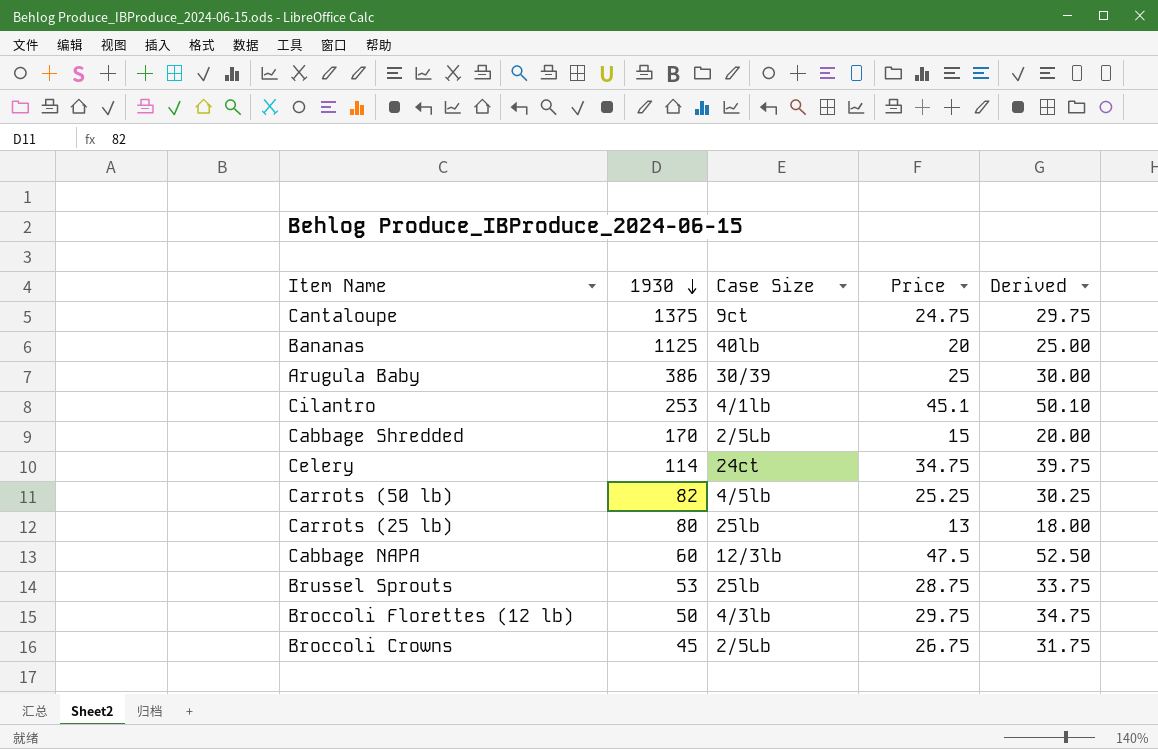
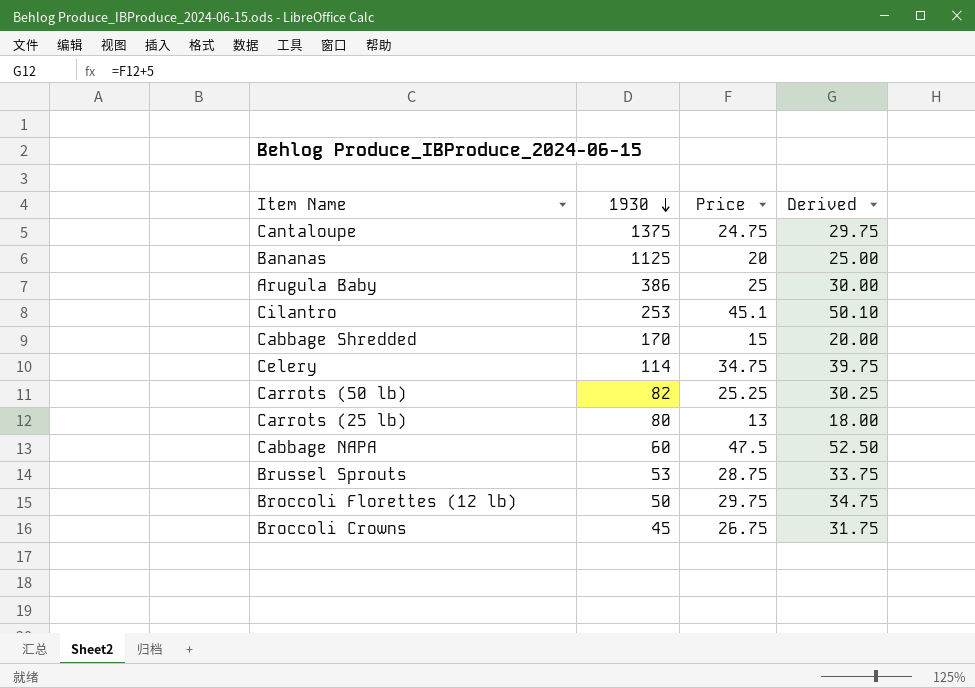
column Case Size | position: 3 -> none

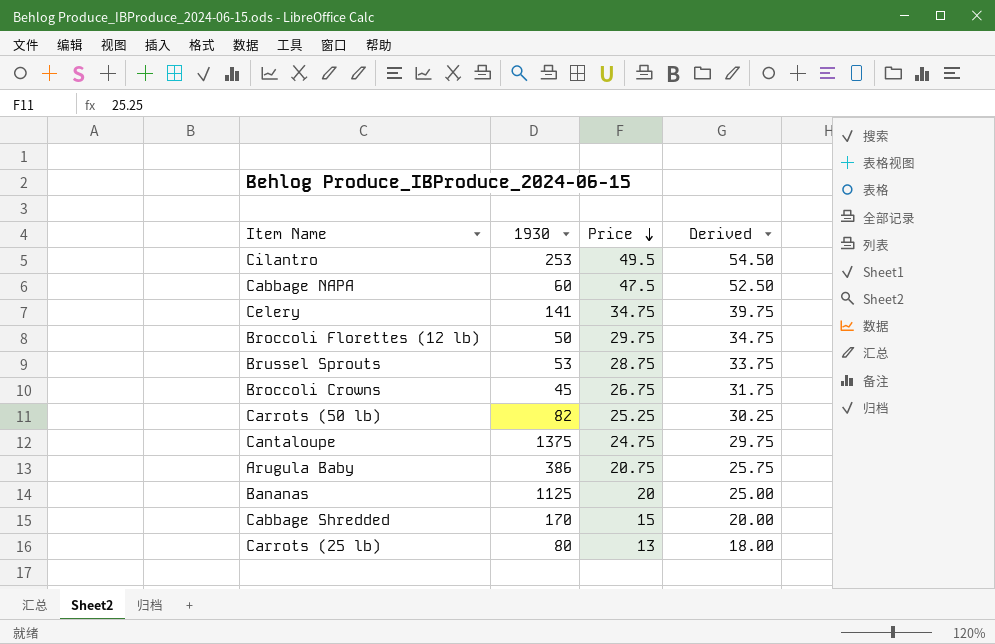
row order: 1930 descending -> Price descending
Cilantro | Price: 45.1 -> 49.5
Cilantro | Derived: 50.10 -> 54.50
Celery | 1930: 114 -> 141
Arugula Baby | Price: 25 -> 20.75
Arugula Baby | Derived: 30.00 -> 25.75

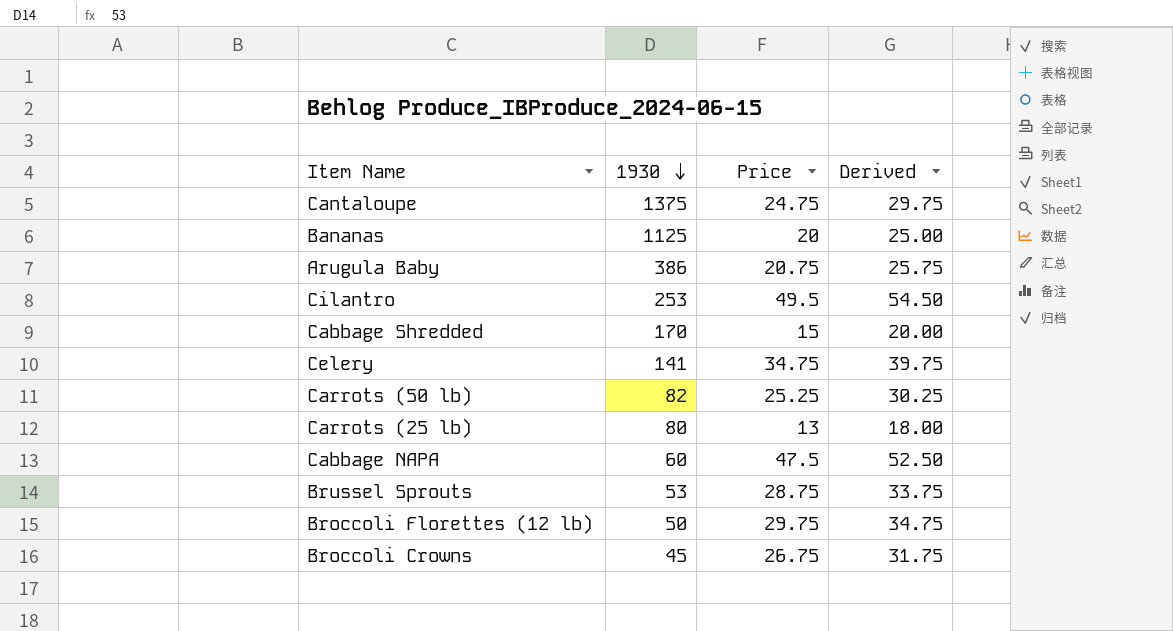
row order: Price descending -> 1930 descending

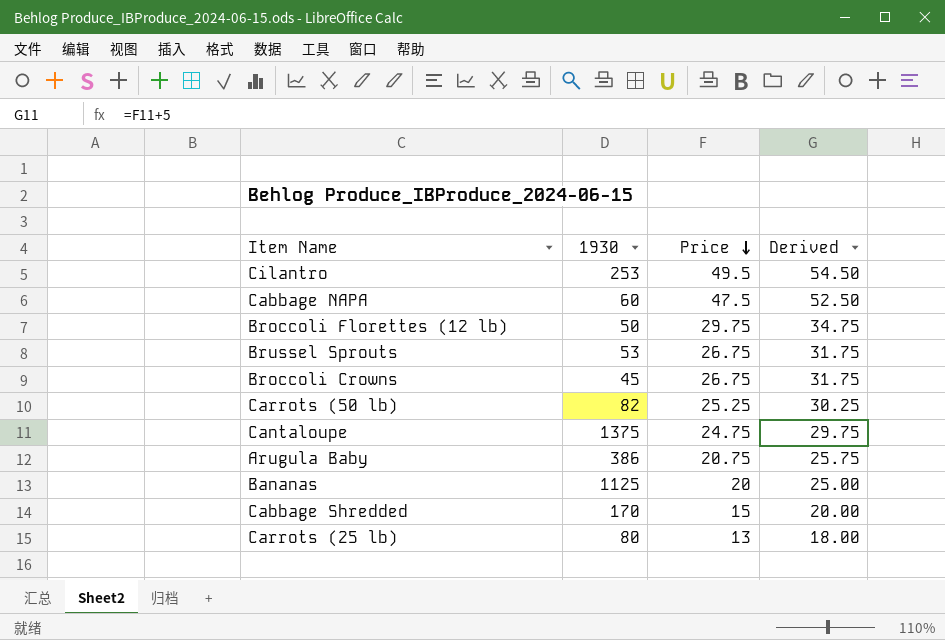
row order: 1930 descending -> Price descending
row Celery: 141 | 34.75 | 39.75 -> none
Brussel Sprouts | Price: 28.75 -> 26.75
Brussel Sprouts | Derived: 33.75 -> 31.75

